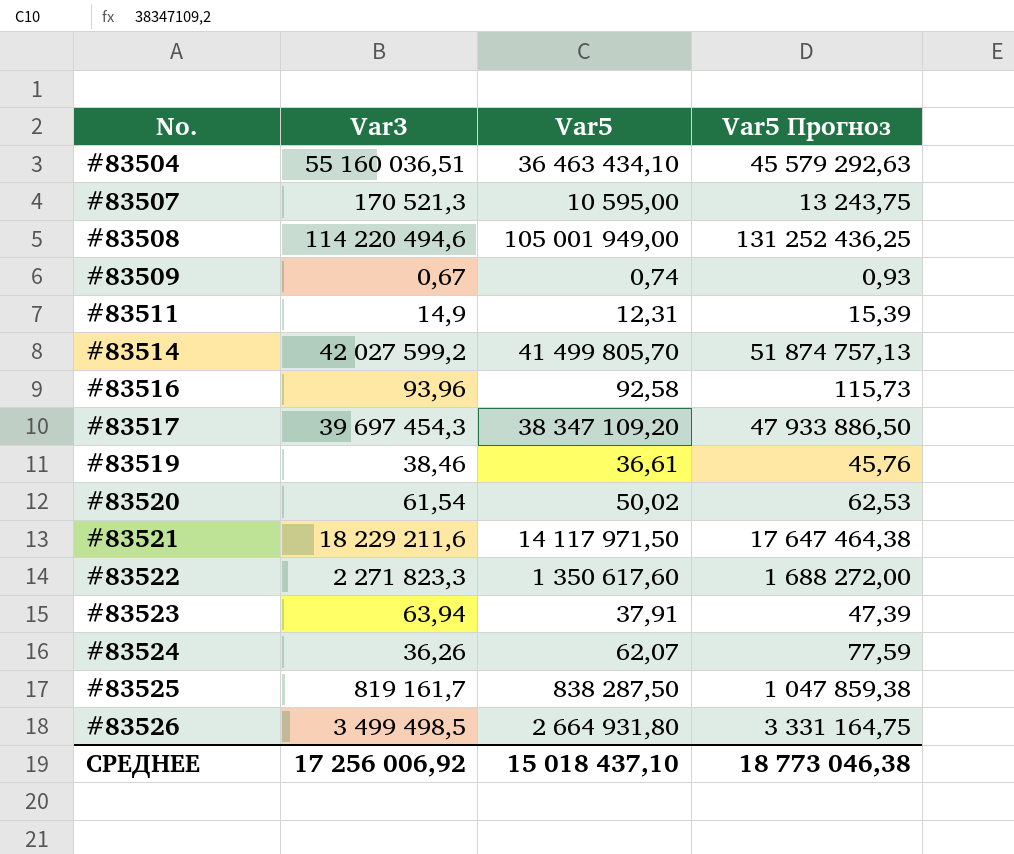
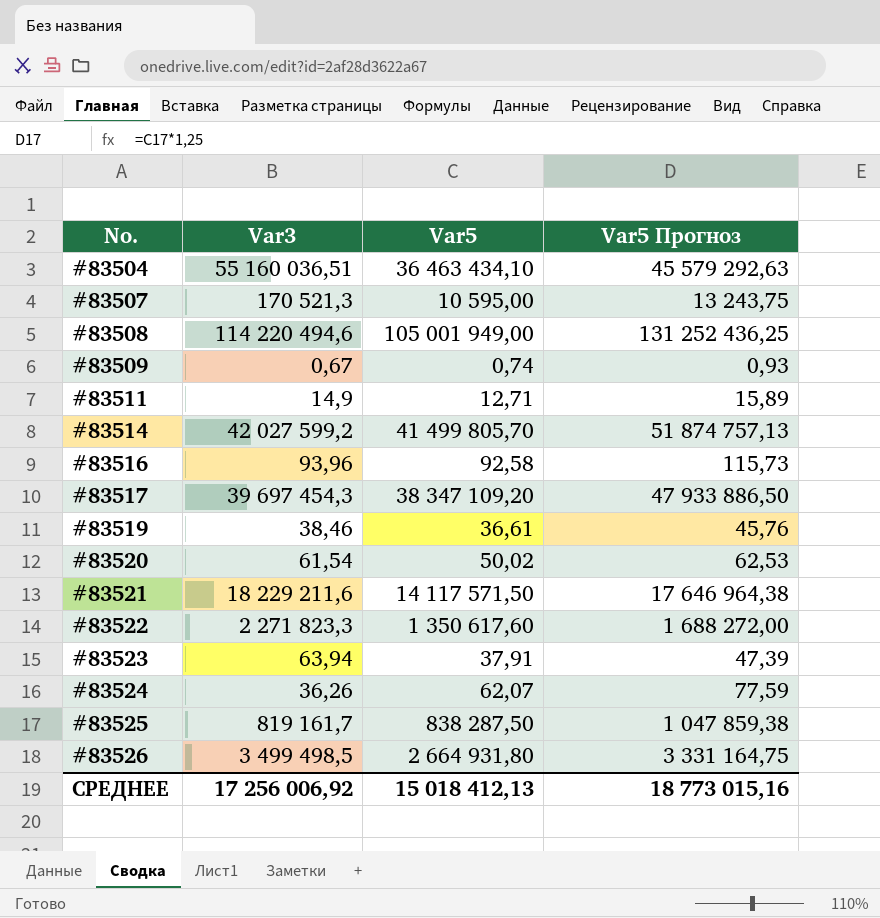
#83511 | Var5: 12,31 -> 12,71
#83511 | Var5 Прогноз: 15,39 -> 15,89
#83521 | Var5: 14 117 971,50 -> 14 117 571,50
#83521 | Var5 Прогноз: 17 647 464,38 -> 17 646 964,38
СРЕДНЕЕ | Var5: 15 018 437,10 -> 15 018 412,13
СРЕДНЕЕ | Var5 Прогноз: 18 773 046,38 -> 18 773 015,16

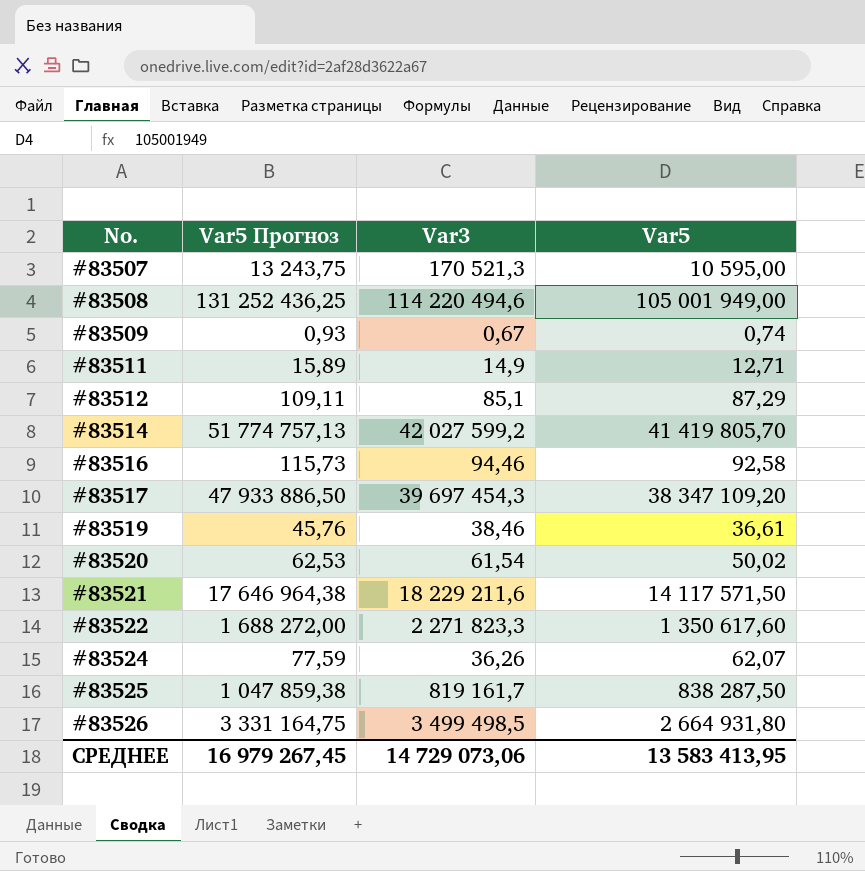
column Var5 Прогноз | position: 4 -> 2
row #83504: 55 160 036,51 | 36 463 434,10 | 45 579 292,63 -> none
row #83523: 63,94 | 37,91 | 47,39 -> none
row #83512: none -> 109,11 | 85,1 | 87,29
#83514 | Var5 Прогноз: 51 874 757,13 -> 51 774 757,13
#83514 | Var5: 41 499 805,70 -> 41 419 805,70
#83516 | Var3: 93,96 -> 94,46
СРЕДНЕЕ | Var5 Прогноз: 18 773 015,16 -> 16 979 267,45
СРЕДНЕЕ | Var3: 17 256 006,92 -> 14 729 073,06
СРЕДНЕЕ | Var5: 15 018 412,13 -> 13 583 413,95

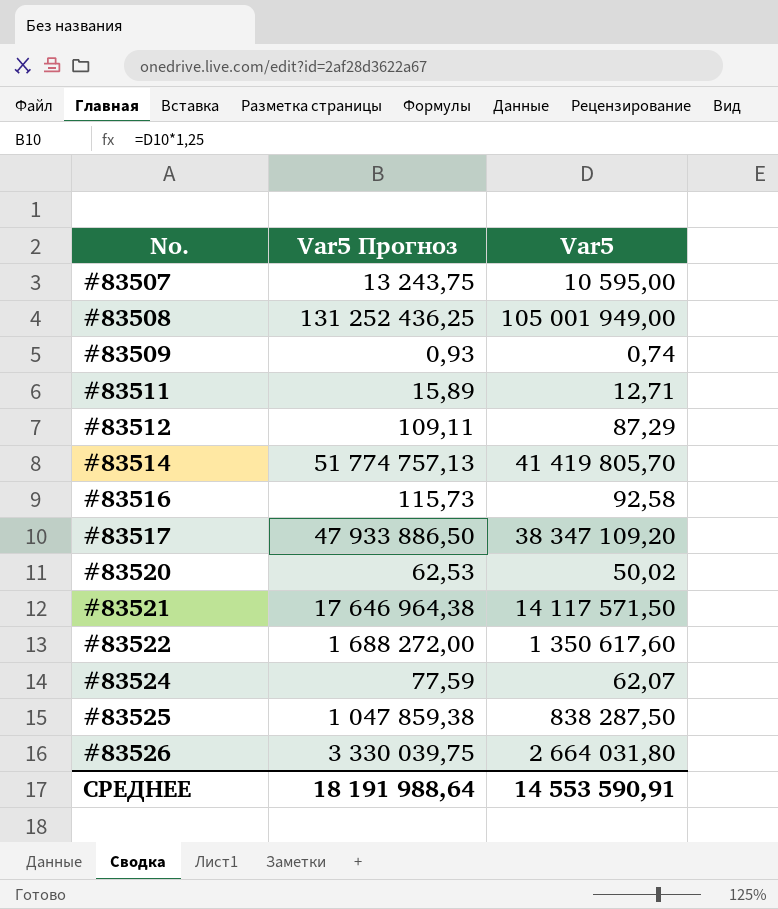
column Var3 | position: 3 -> none
row #83519: 45,76 | 38,46 | 36,61 -> none
#83526 | Var5 Прогноз: 3 331 164,75 -> 3 330 039,75
#83526 | Var5: 2 664 931,80 -> 2 664 031,80
СРЕДНЕЕ | Var5 Прогноз: 16 979 267,45 -> 18 191 988,64
СРЕДНЕЕ | Var5: 13 583 413,95 -> 14 553 590,91

